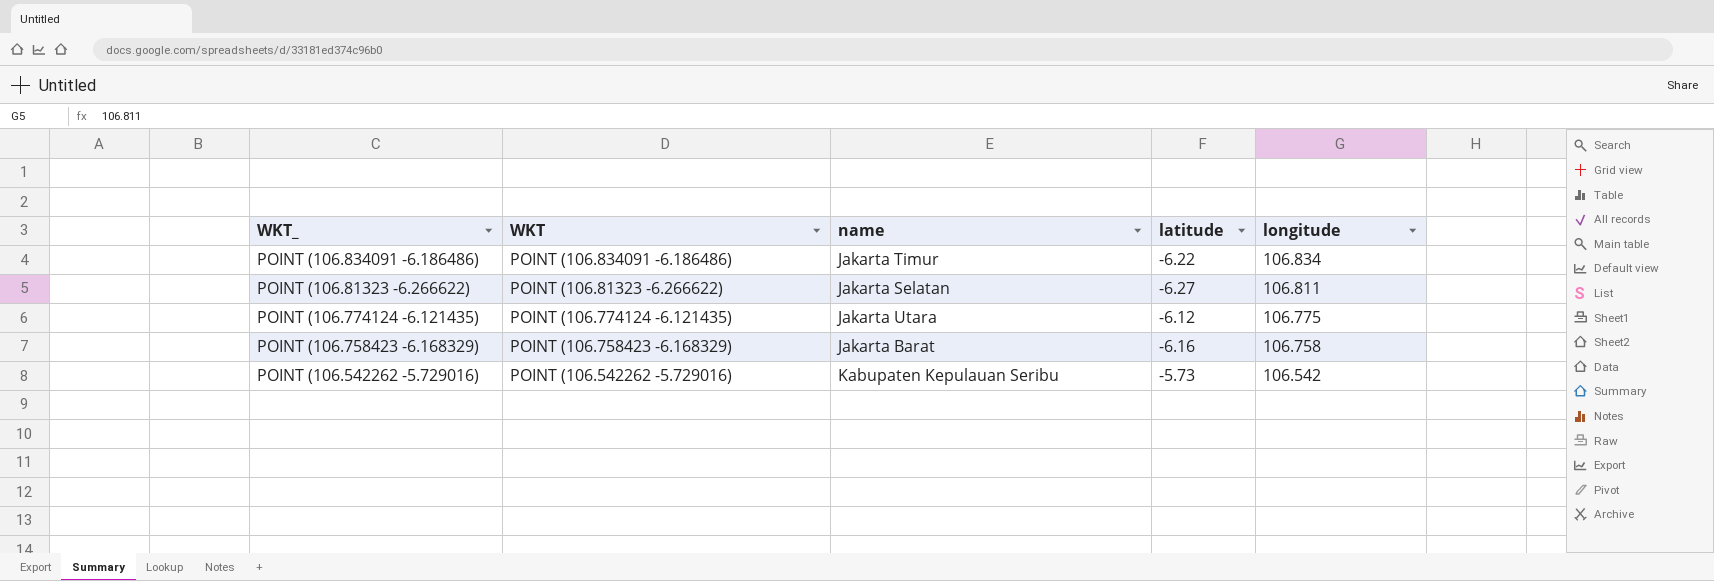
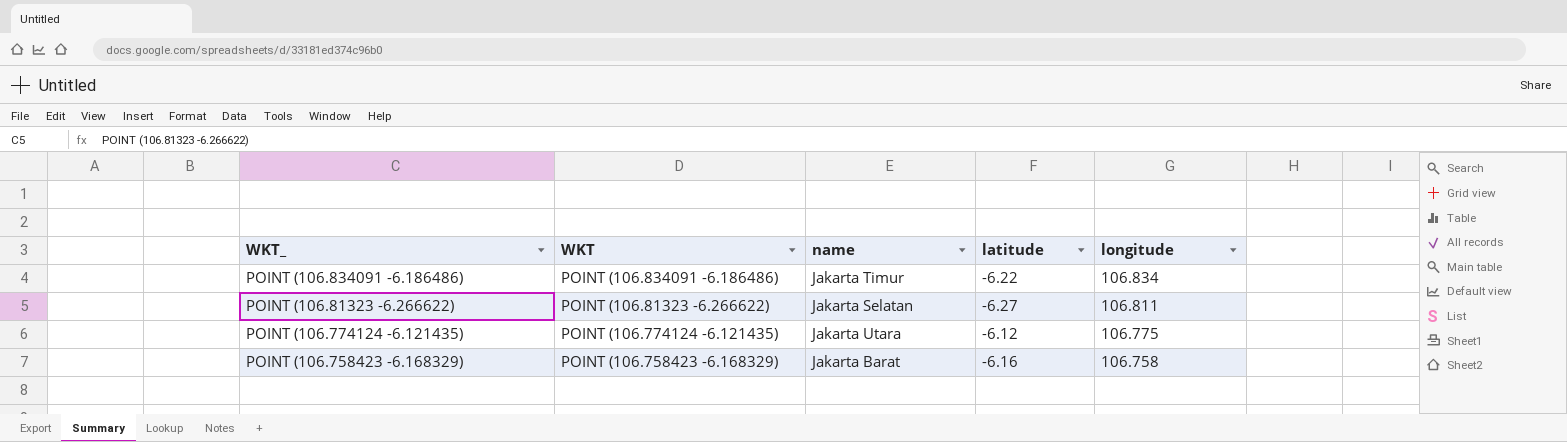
row POINT (106.542262 -5.729016): POINT (106.542262 -5.729016) | Kabupaten Kepulauan Seribu | -5.73 | 106.542 -> none

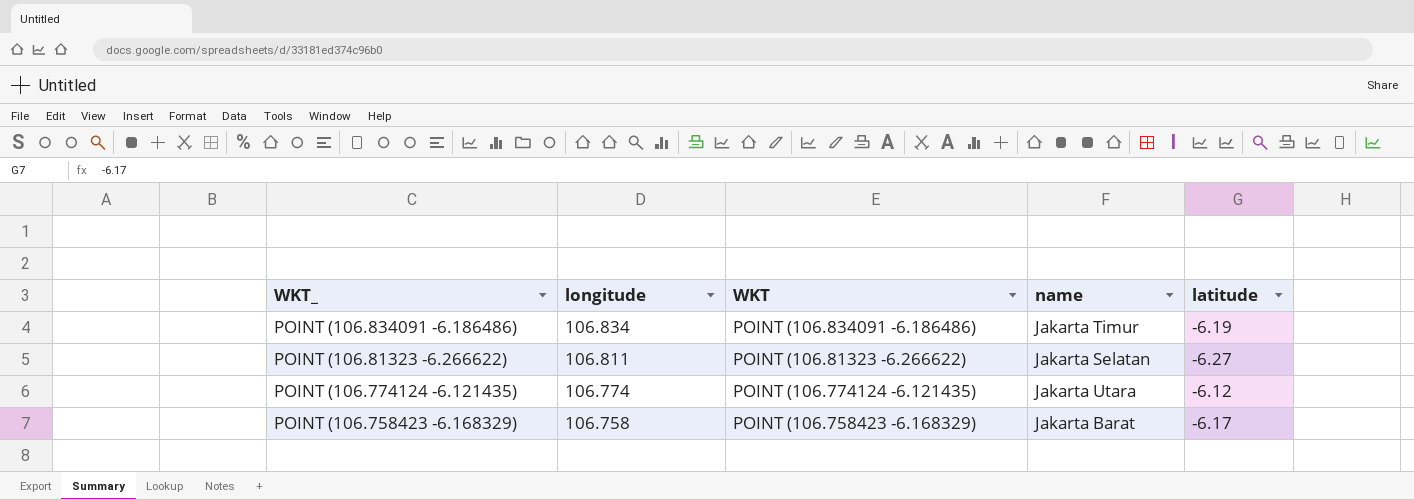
column longitude | position: 5 -> 2
POINT (106.834091 -6.186486) | latitude: -6.22 -> -6.19
POINT (106.774124 -6.121435) | longitude: 106.775 -> 106.774
POINT (106.758423 -6.168329) | latitude: -6.16 -> -6.17

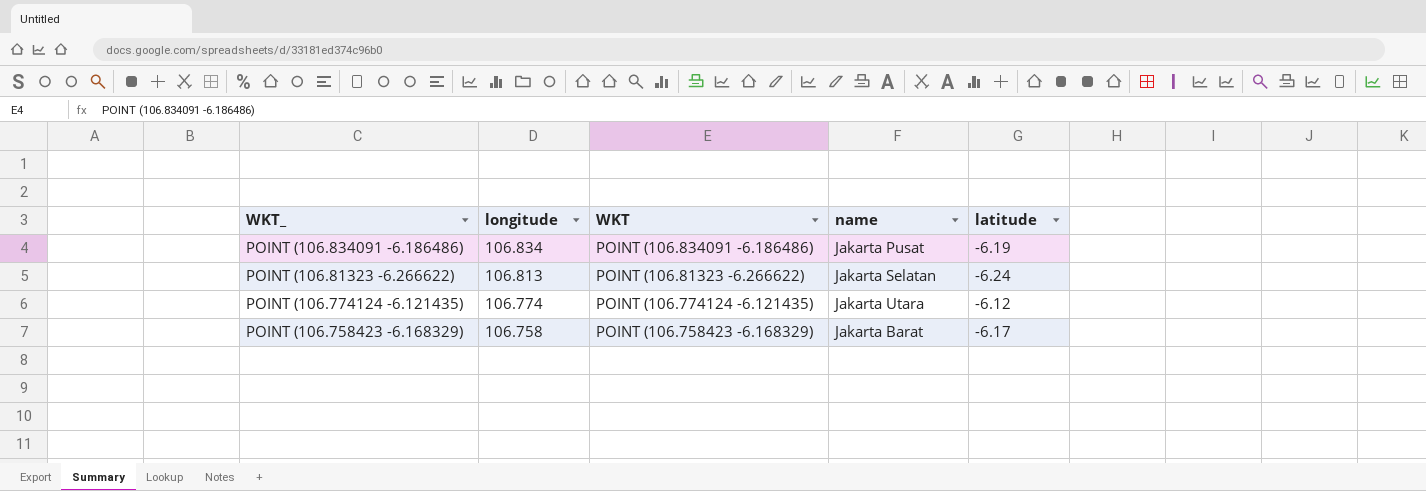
POINT (106.834091 -6.186486) | name: Jakarta Timur -> Jakarta Pusat
POINT (106.81323 -6.266622) | longitude: 106.811 -> 106.813
POINT (106.81323 -6.266622) | latitude: -6.27 -> -6.24

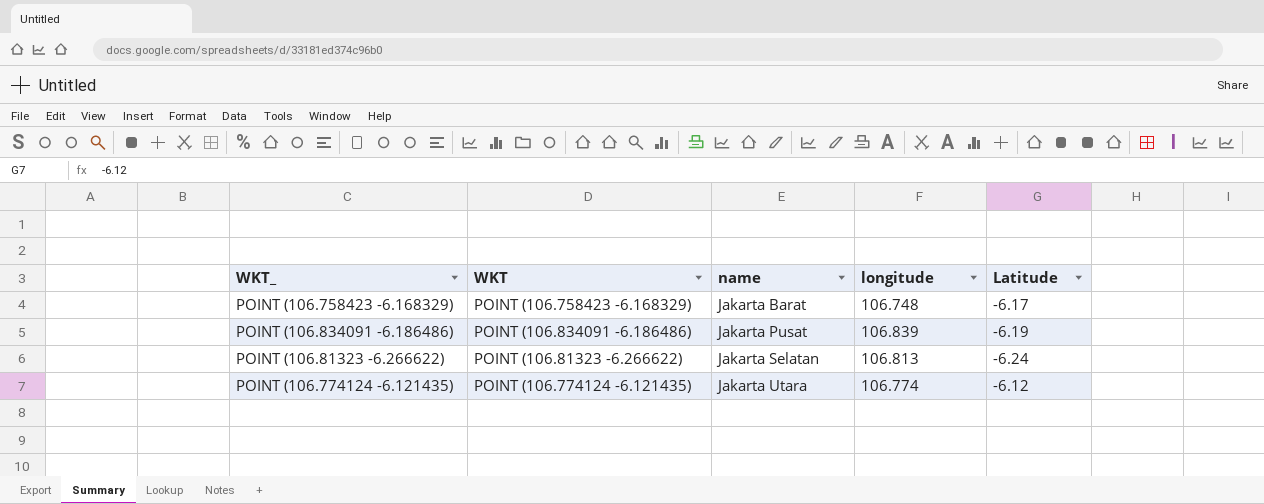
row order: longitude descending -> name ascending
column longitude | position: 2 -> 4
column name: latitude -> Latitude
POINT (106.758423 -6.168329) | longitude: 106.758 -> 106.748
POINT (106.834091 -6.186486) | longitude: 106.834 -> 106.839

